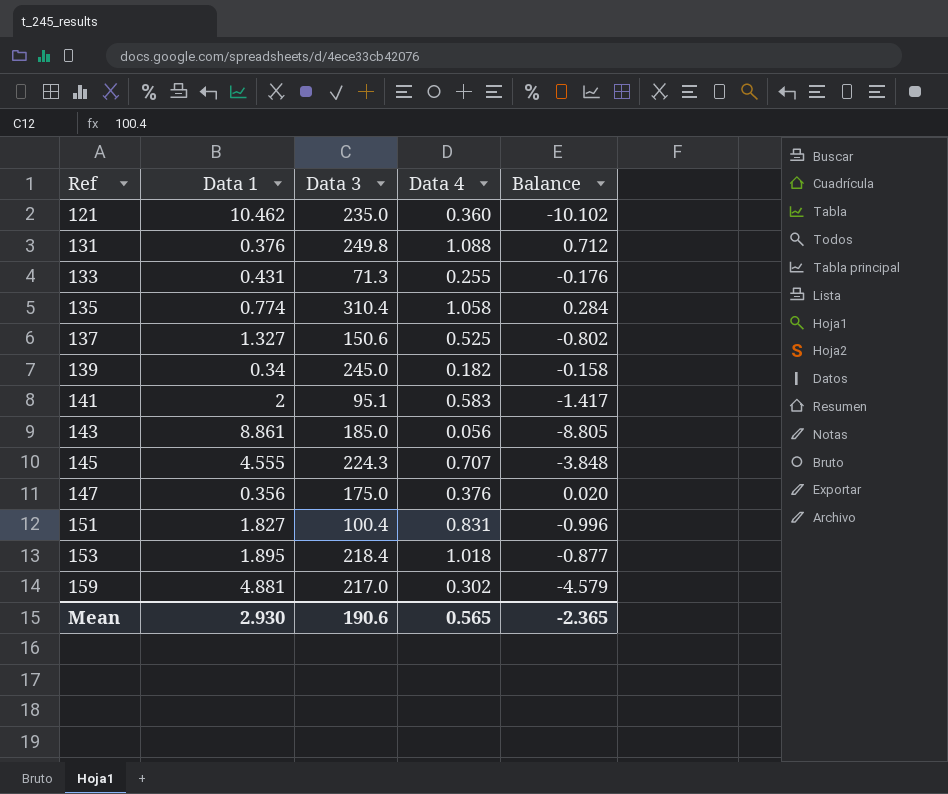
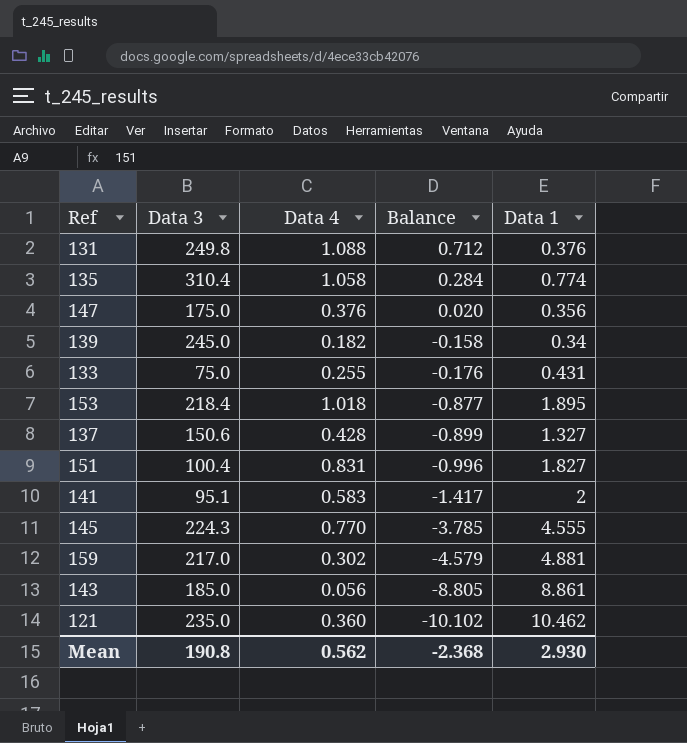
row order: Ref ascending -> Balance descending
column Data 1 | position: 2 -> 5
133 | Data 3: 71.3 -> 75.0
137 | Data 4: 0.525 -> 0.428
137 | Balance: -0.802 -> -0.899
145 | Data 4: 0.707 -> 0.770
145 | Balance: -3.848 -> -3.785
Mean | Data 3: 190.6 -> 190.8
Mean | Data 4: 0.565 -> 0.562
Mean | Balance: -2.365 -> -2.368

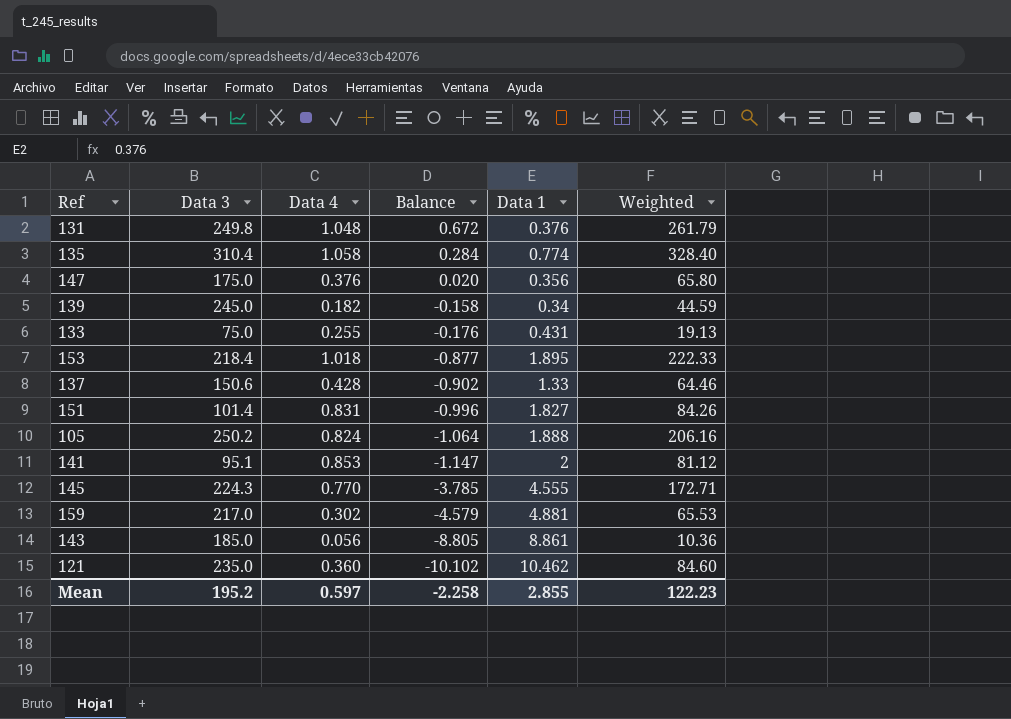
column Weighted | formula: none -> [Data 3] * [Data 4]
131 | Data 4: 1.088 -> 1.048
131 | Balance: 0.712 -> 0.672
137 | Balance: -0.899 -> -0.902
137 | Data 1: 1.327 -> 1.33
151 | Data 3: 100.4 -> 101.4
row 105: none -> 250.2 | 0.824 | -1.064 | 1.888 | 206.16
141 | Data 4: 0.583 -> 0.853
141 | Balance: -1.417 -> -1.147
Mean | Data 3: 190.8 -> 195.2
Mean | Data 4: 0.562 -> 0.597
Mean | Balance: -2.368 -> -2.258
Mean | Data 1: 2.930 -> 2.855

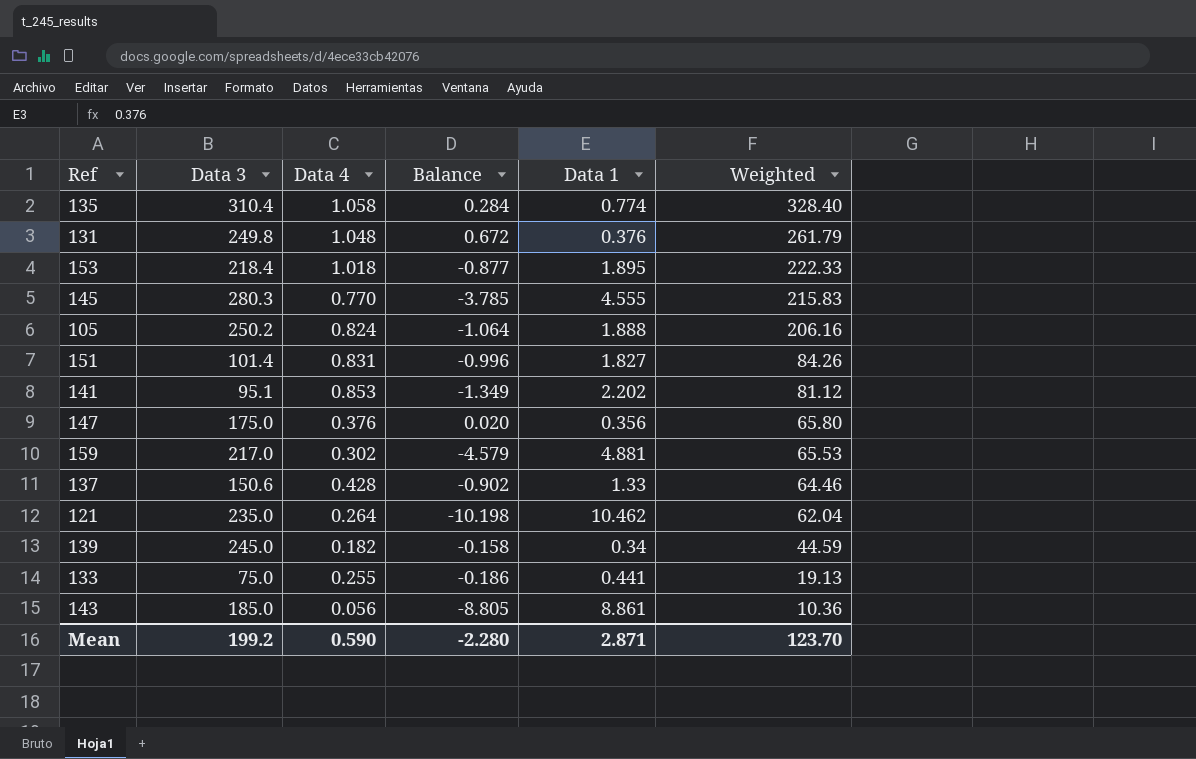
row order: Balance descending -> Weighted descending
145 | Data 3: 224.3 -> 280.3
145 | Weighted: 172.71 -> 215.83
141 | Balance: -1.147 -> -1.349
141 | Data 1: 2 -> 2.202
121 | Data 4: 0.360 -> 0.264
121 | Balance: -10.102 -> -10.198
121 | Weighted: 84.60 -> 62.04
133 | Balance: -0.176 -> -0.186
133 | Data 1: 0.431 -> 0.441
Mean | Data 3: 195.2 -> 199.2
Mean | Data 4: 0.597 -> 0.590
Mean | Balance: -2.258 -> -2.280
Mean | Data 1: 2.855 -> 2.871
Mean | Weighted: 122.23 -> 123.70

